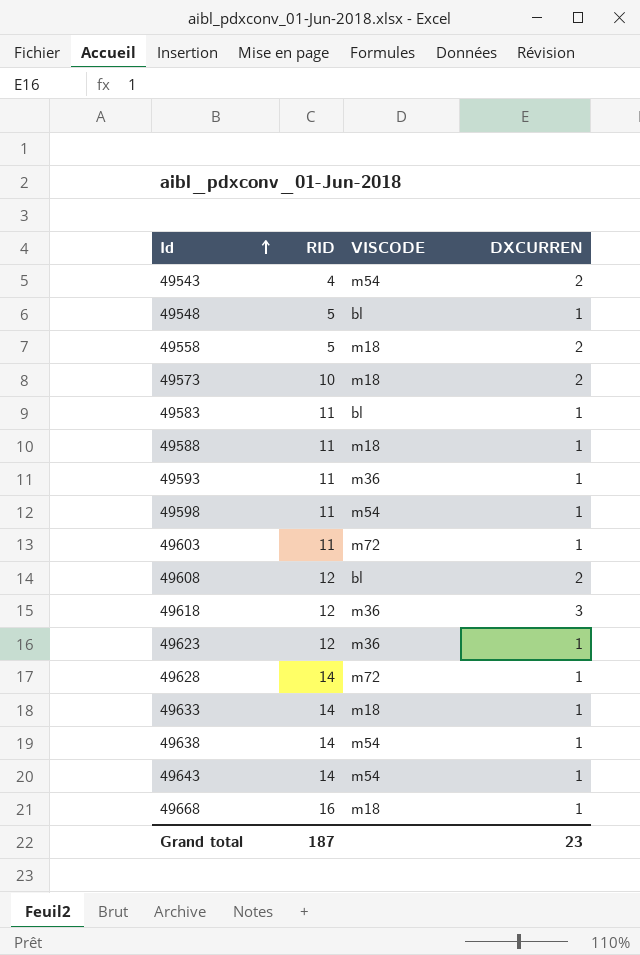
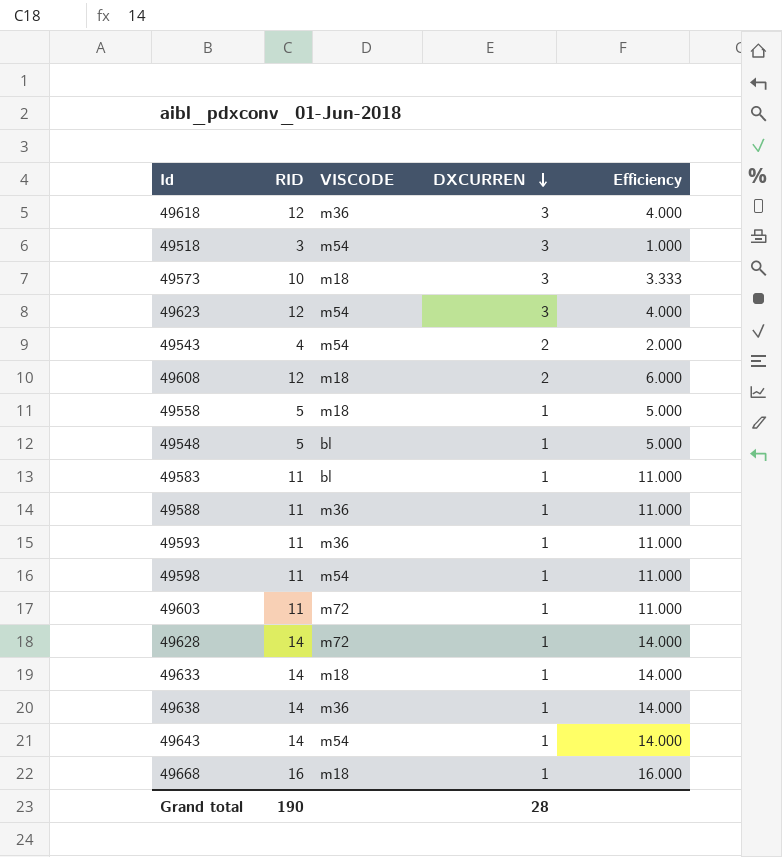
row order: Id ascending -> DXCURREN descending
column Efficiency | formula: none -> [RID] / [DXCURREN]
row 49518: none -> 3 | m54 | 3 | 1.000
49573 | DXCURREN: 2 -> 3
49623 | VISCODE: m36 -> m54
49623 | DXCURREN: 1 -> 3
49608 | VISCODE: bl -> m18
49558 | DXCURREN: 2 -> 1
49588 | VISCODE: m18 -> m36
49638 | VISCODE: m54 -> m36
Grand total | RID: 187 -> 190
Grand total | DXCURREN: 23 -> 28

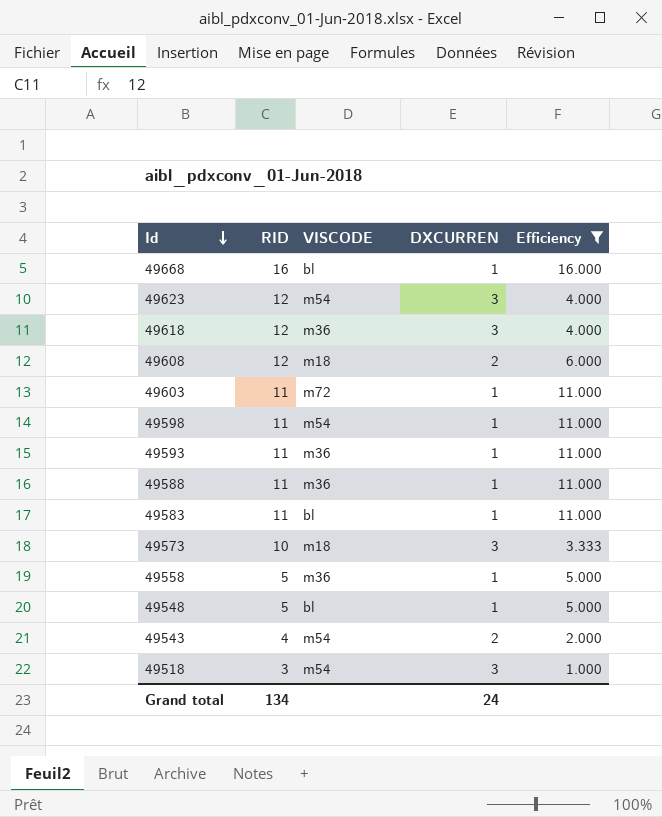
filter: none -> Efficiency != 14.000
row order: DXCURREN descending -> Id descending
49668 | VISCODE: m18 -> bl
49558 | VISCODE: m18 -> m36
Grand total | RID: 190 -> 134
Grand total | DXCURREN: 28 -> 24

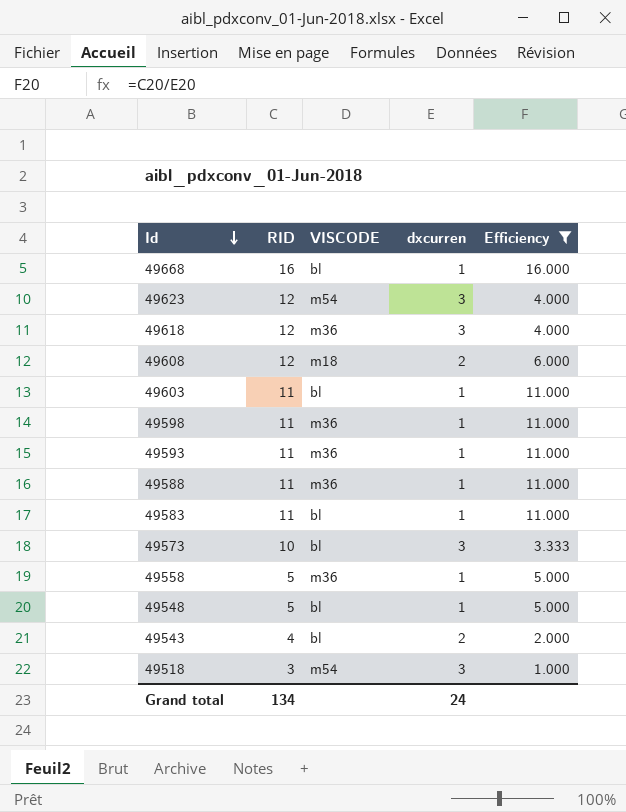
column name: DXCURREN -> dxcurren
49603 | VISCODE: m72 -> bl
49598 | VISCODE: m54 -> m36
49573 | VISCODE: m18 -> bl
49543 | VISCODE: m54 -> bl

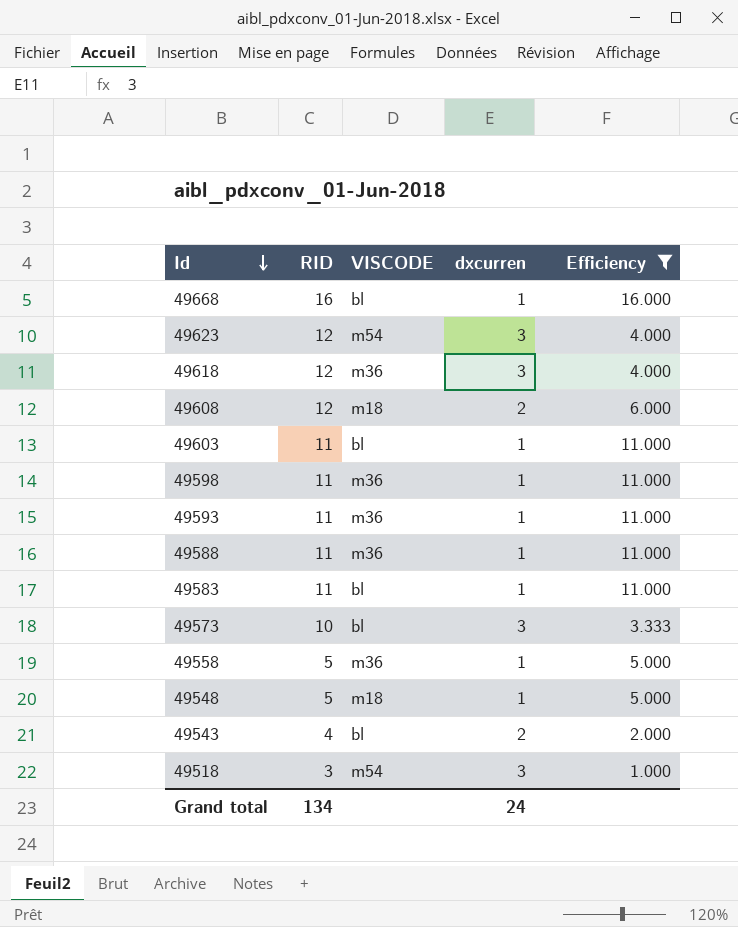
49548 | VISCODE: bl -> m18

